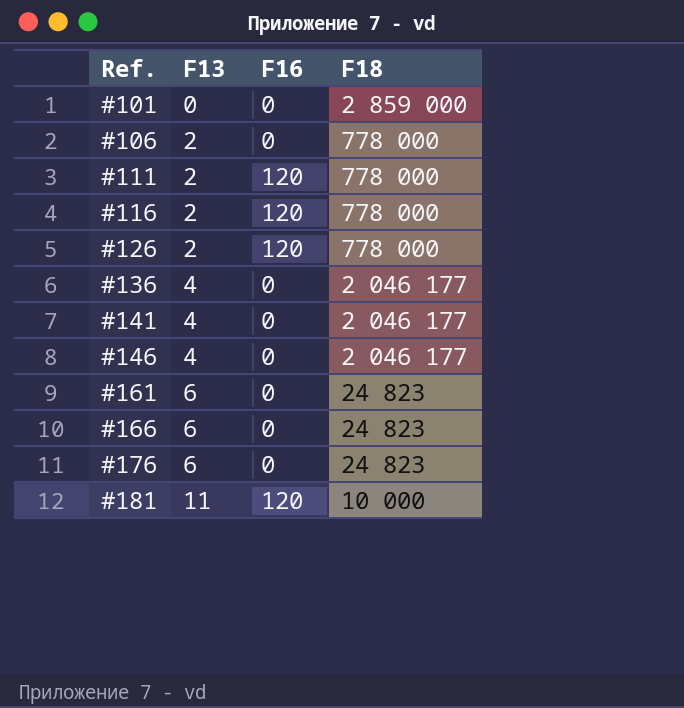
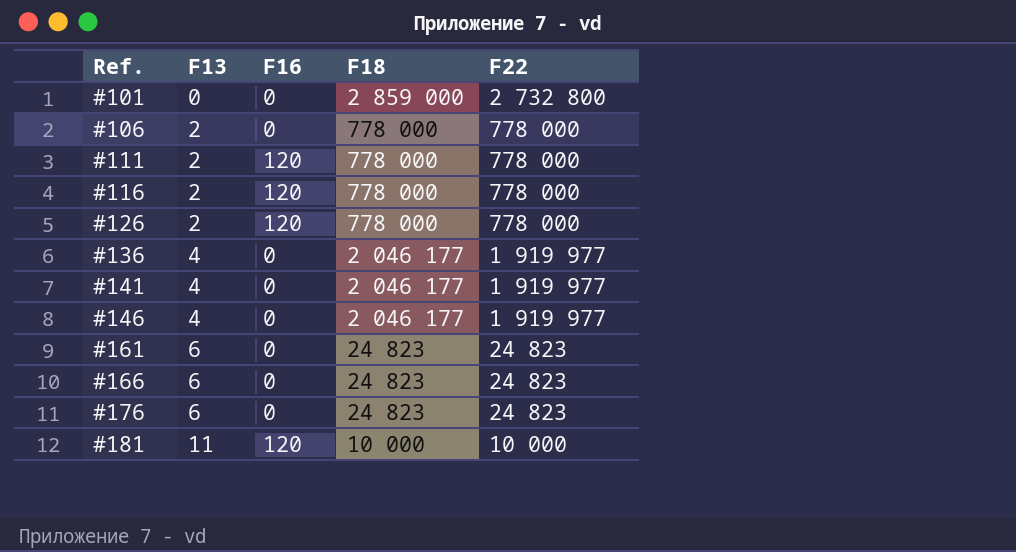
column F22 | position: none -> 5

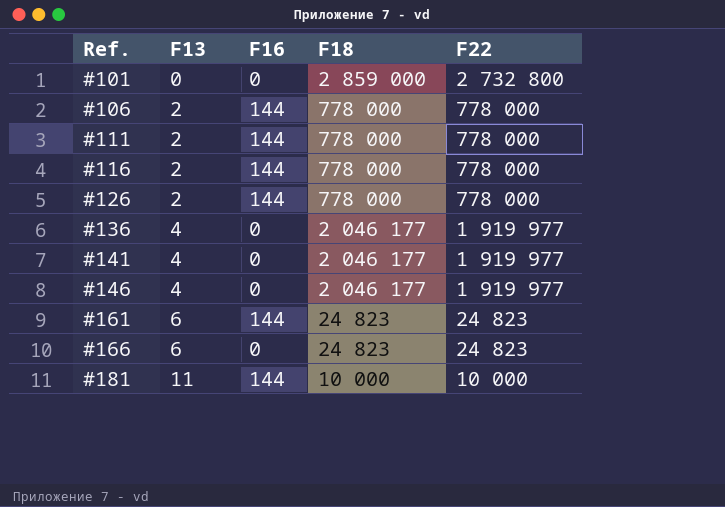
row #176: 6 | 0 | 24 823 | 24 823 -> none
#106 | F16: 0 -> 144
#111 | F16: 120 -> 144
#116 | F16: 120 -> 144
#126 | F16: 120 -> 144
#161 | F16: 0 -> 144
#181 | F16: 120 -> 144

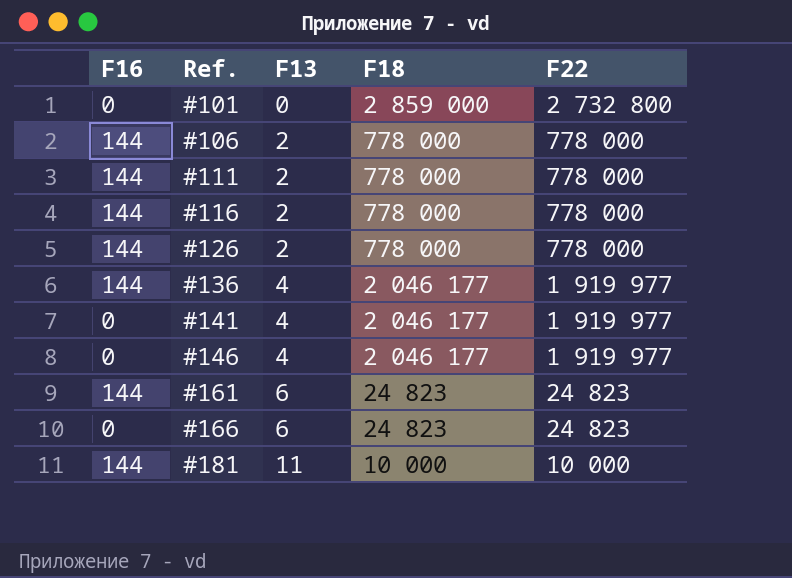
column F16 | position: 3 -> 1
#136 | F16: 0 -> 144

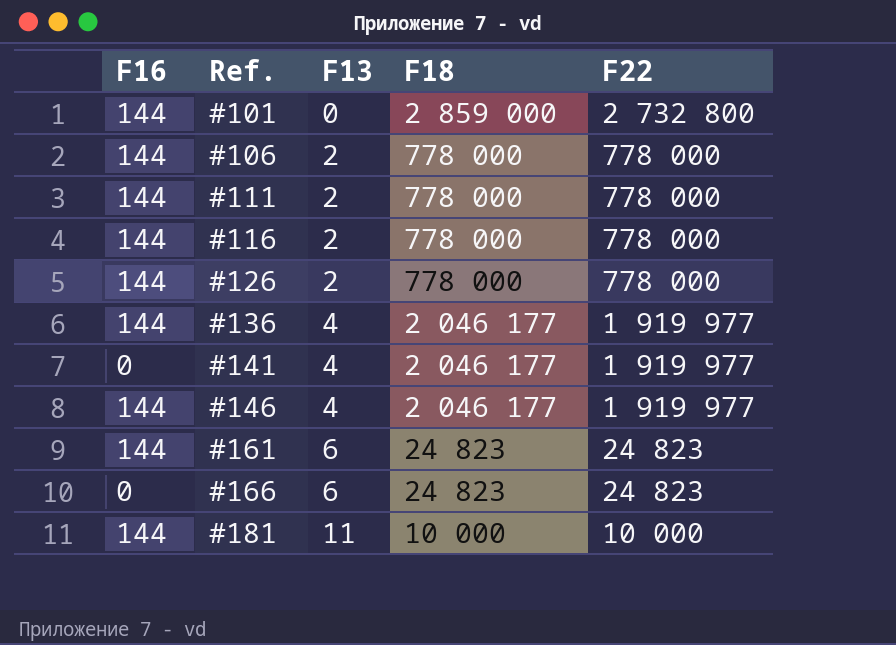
#101 | F16: 0 -> 144
#146 | F16: 0 -> 144

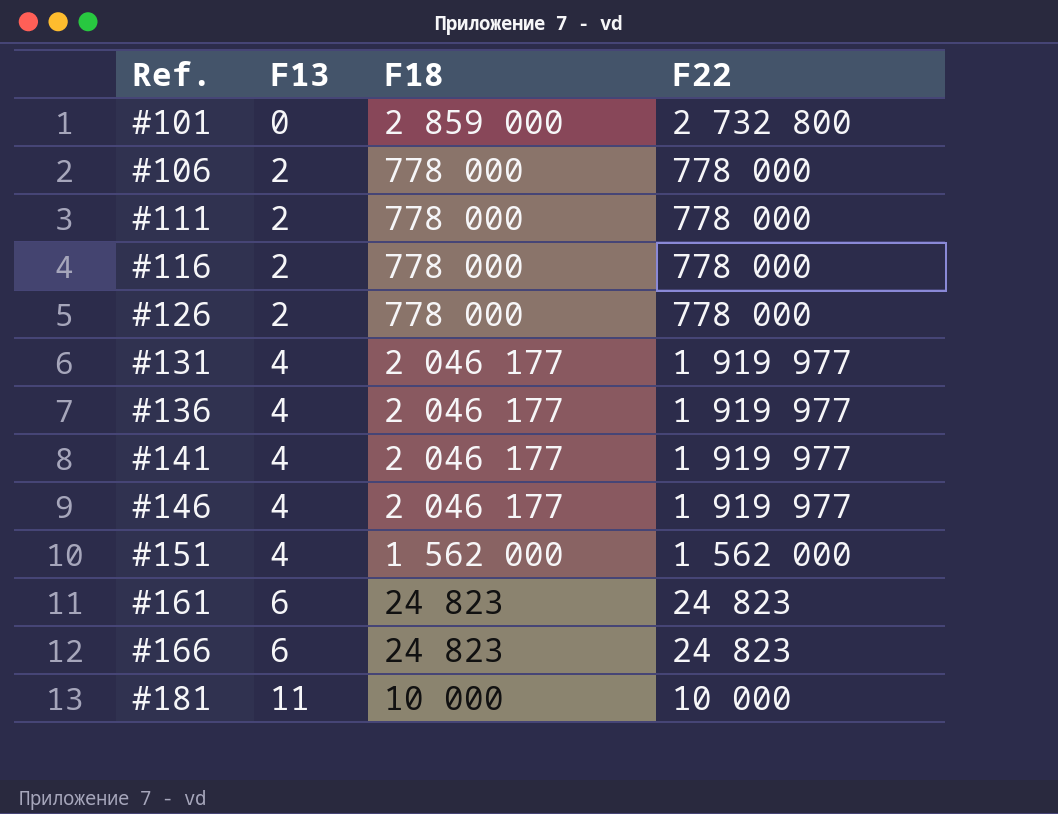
column F16 | position: 1 -> none
row #131: none -> 4 | 2 046 177 | 1 919 977
row #151: none -> 4 | 1 562 000 | 1 562 000

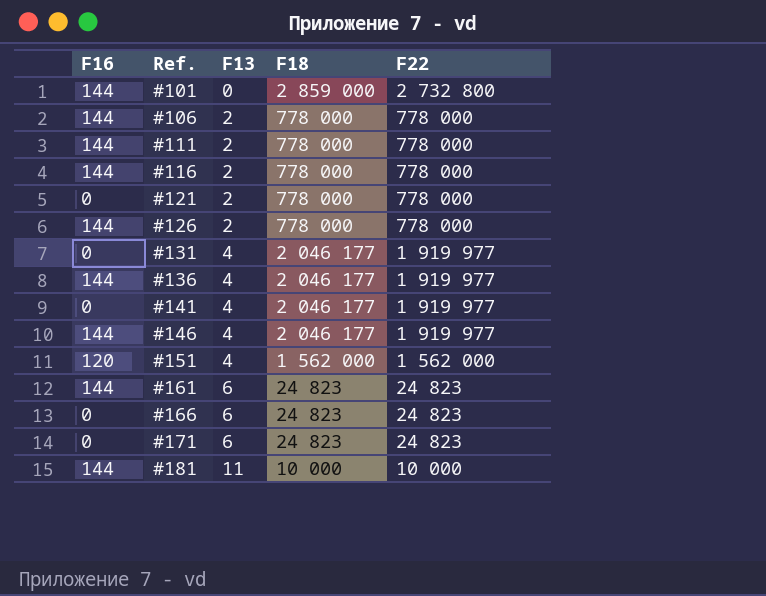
column F16 | position: none -> 1
row #121: none -> 0 | 2 | 778 000 | 778 000
row #171: none -> 0 | 6 | 24 823 | 24 823

